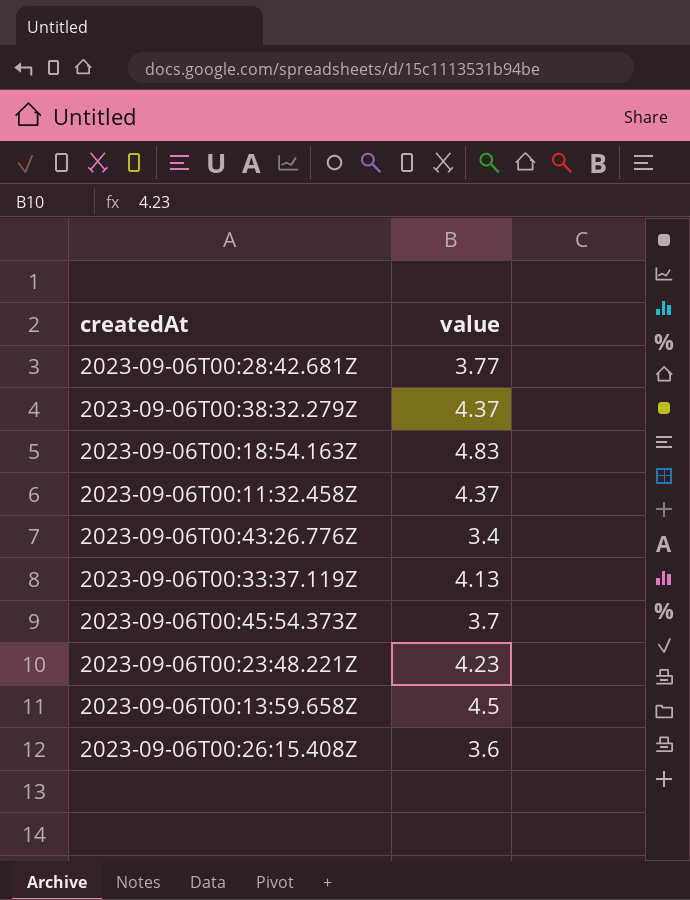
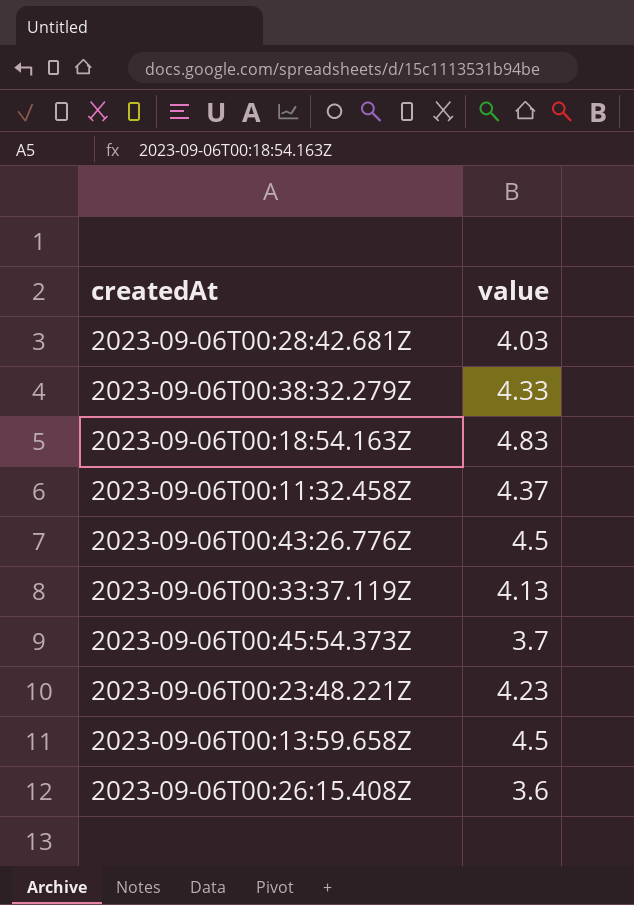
2023-09-06T00:28:42.681Z | value: 3.77 -> 4.03
2023-09-06T00:38:32.279Z | value: 4.37 -> 4.33
2023-09-06T00:43:26.776Z | value: 3.4 -> 4.5

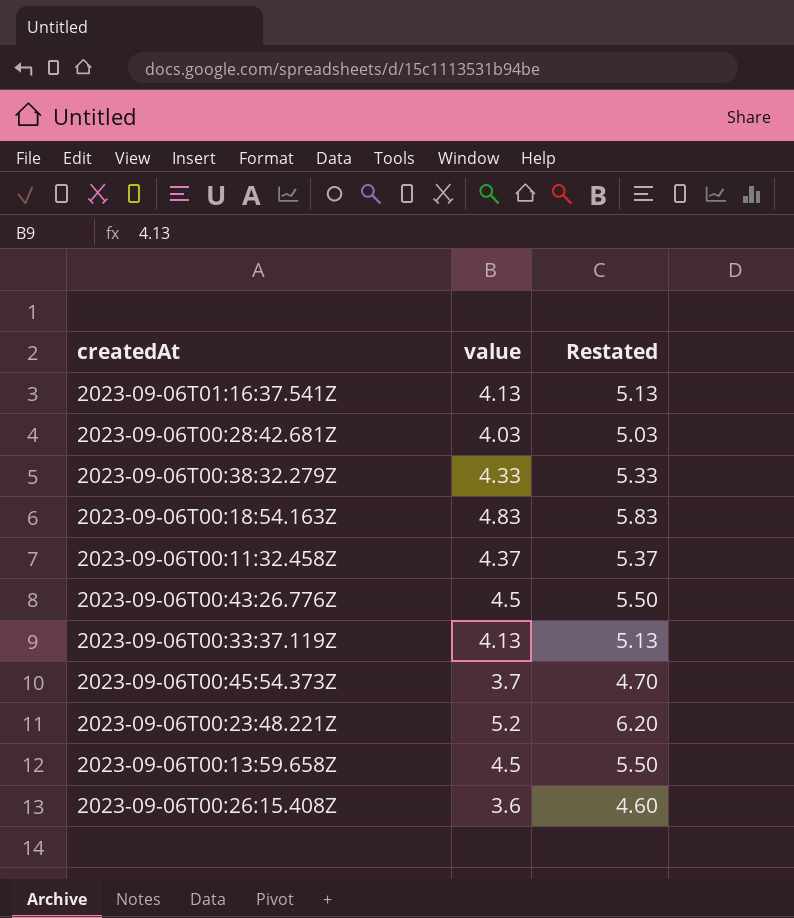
column Restated | formula: none -> [value] + 1
row 2023-09-06T01:16:37.541Z: none -> 4.13 | 5.13
2023-09-06T00:23:48.221Z | value: 4.23 -> 5.2

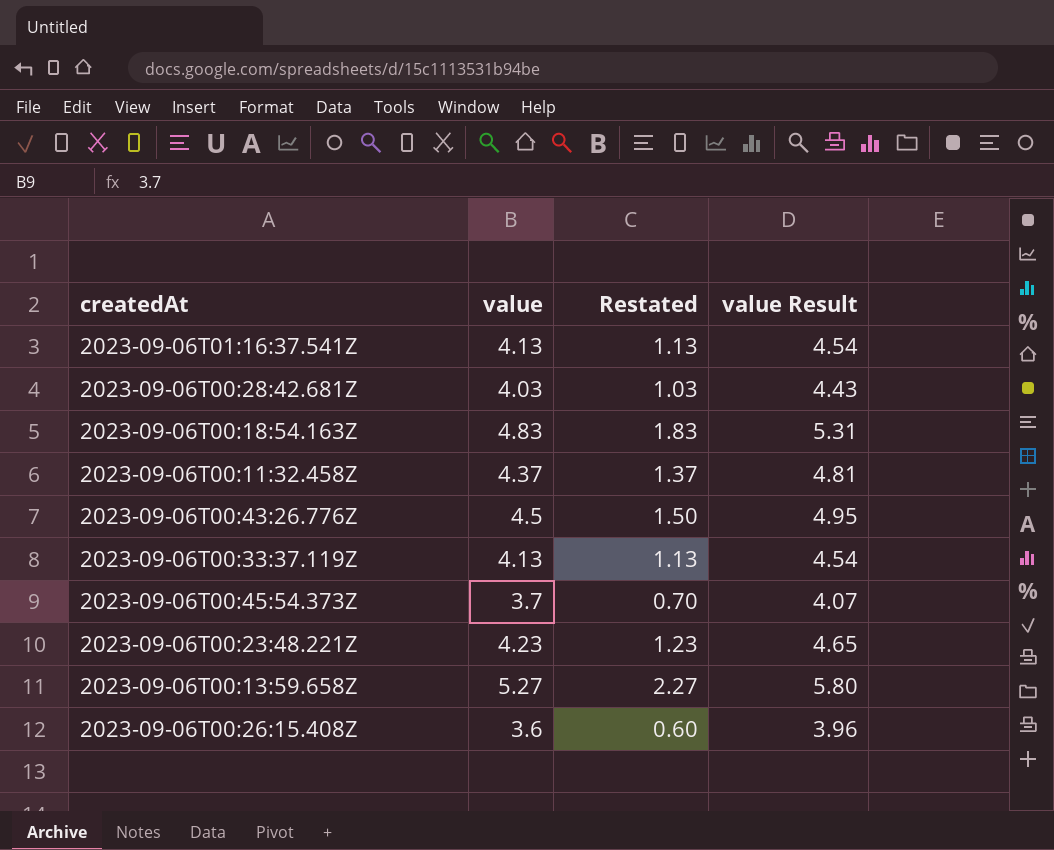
column Restated | formula: [value] + 1 -> [value] - 3
column value Result | formula: none -> [value] * 1.1
row 2023-09-06T00:38:32.279Z: 4.33 | 5.33 -> none
2023-09-06T00:23:48.221Z | value: 5.2 -> 4.23
2023-09-06T00:13:59.658Z | value: 4.5 -> 5.27

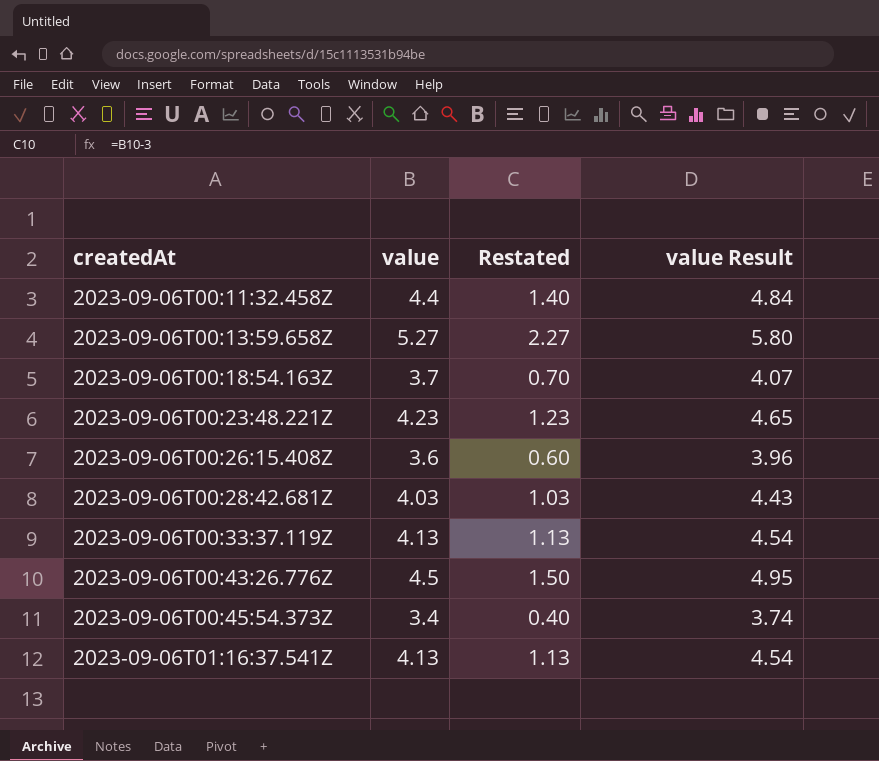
row order: none -> createdAt ascending
2023-09-06T00:11:32.458Z | value: 4.37 -> 4.4
2023-09-06T00:11:32.458Z | Restated: 1.37 -> 1.40
2023-09-06T00:11:32.458Z | value Result: 4.81 -> 4.84
2023-09-06T00:18:54.163Z | value: 4.83 -> 3.7
2023-09-06T00:18:54.163Z | Restated: 1.83 -> 0.70
2023-09-06T00:18:54.163Z | value Result: 5.31 -> 4.07
2023-09-06T00:45:54.373Z | value: 3.7 -> 3.4
2023-09-06T00:45:54.373Z | Restated: 0.70 -> 0.40
2023-09-06T00:45:54.373Z | value Result: 4.07 -> 3.74

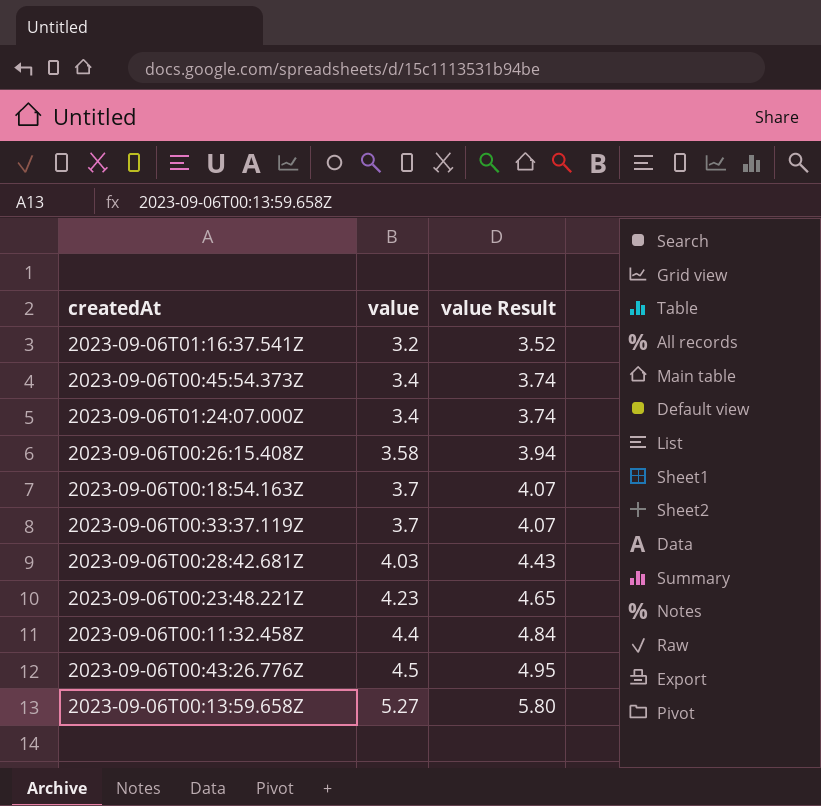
row order: createdAt ascending -> value ascending
column Restated | formula: [value] - 3 -> none
2023-09-06T01:16:37.541Z | value: 4.13 -> 3.2
2023-09-06T01:16:37.541Z | value Result: 4.54 -> 3.52
row 2023-09-06T01:24:07.000Z: none -> 3.4 | 3.74
2023-09-06T00:26:15.408Z | value: 3.6 -> 3.58
2023-09-06T00:26:15.408Z | value Result: 3.96 -> 3.94
2023-09-06T00:33:37.119Z | value: 4.13 -> 3.7
2023-09-06T00:33:37.119Z | value Result: 4.54 -> 4.07

